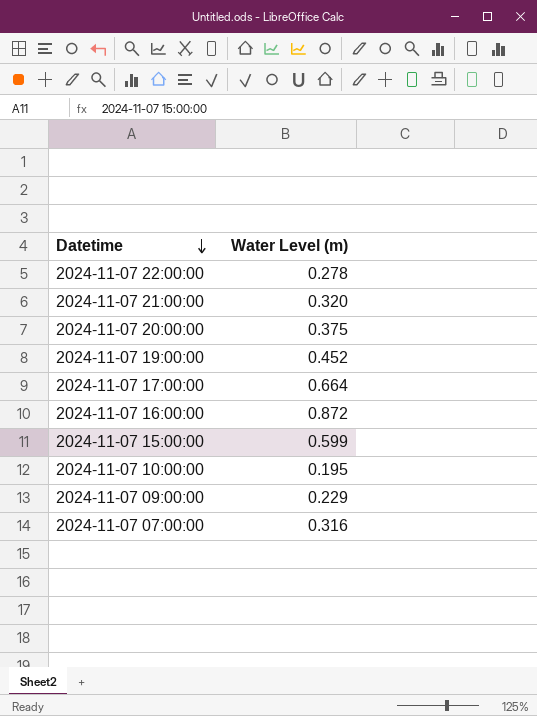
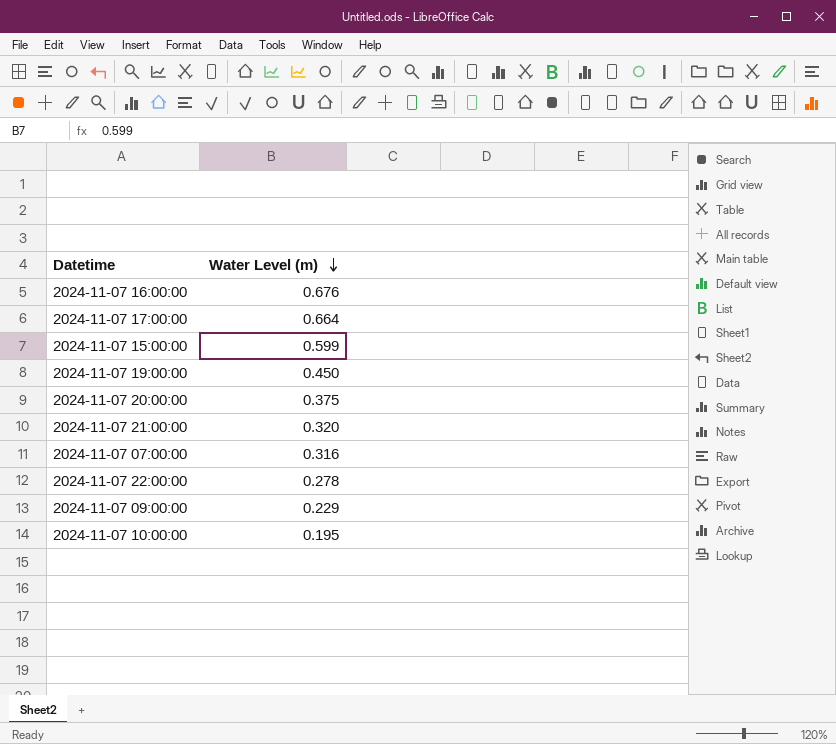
row order: Datetime descending -> Water Level (m) descending
2024-11-07 16:00:00 | Water Level (m): 0.872 -> 0.676
2024-11-07 19:00:00 | Water Level (m): 0.452 -> 0.450

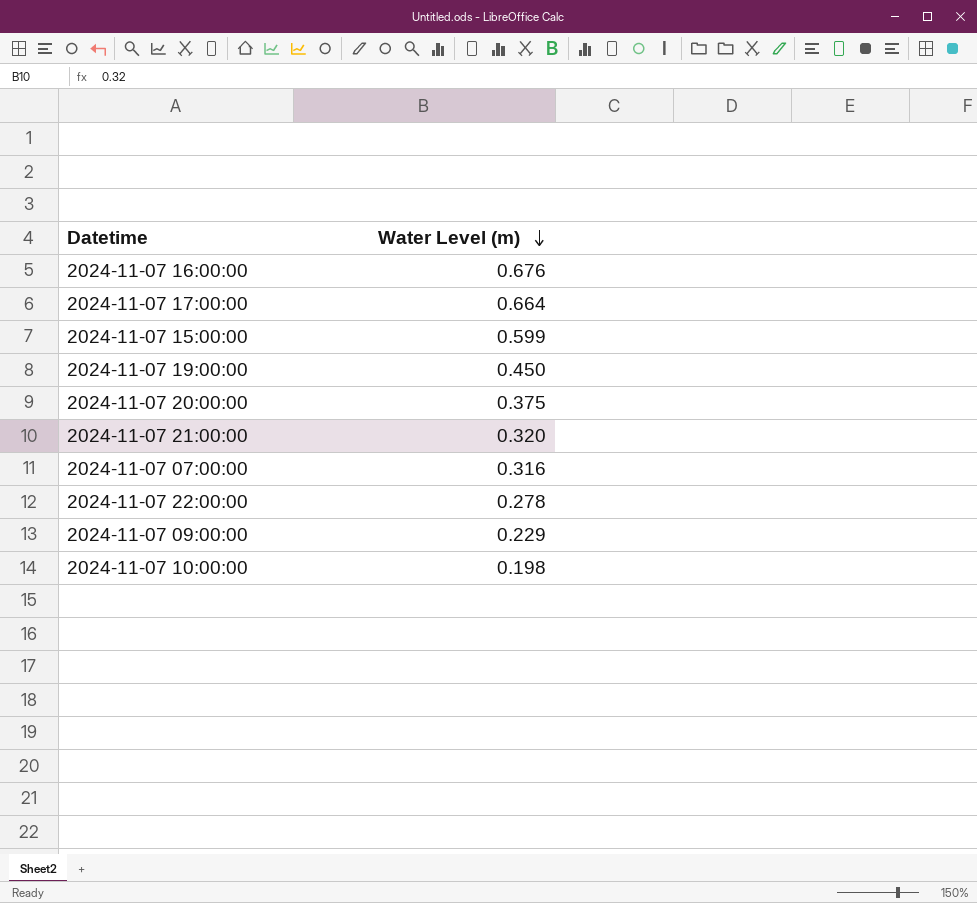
2024-11-07 10:00:00 | Water Level (m): 0.195 -> 0.198

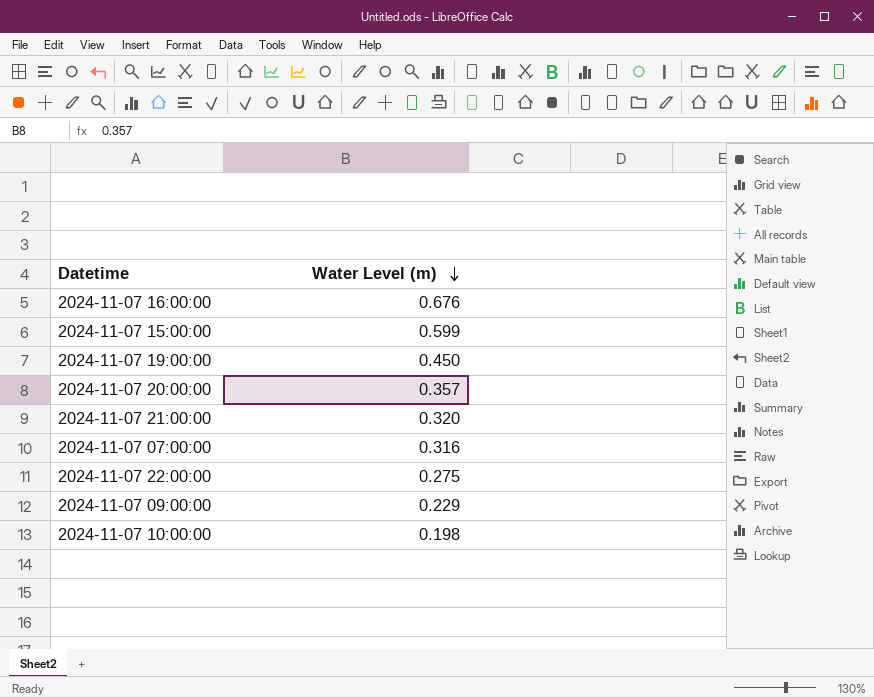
row 2024-11-07 17:00:00: 0.664 -> none
2024-11-07 20:00:00 | Water Level (m): 0.375 -> 0.357
2024-11-07 22:00:00 | Water Level (m): 0.278 -> 0.275

